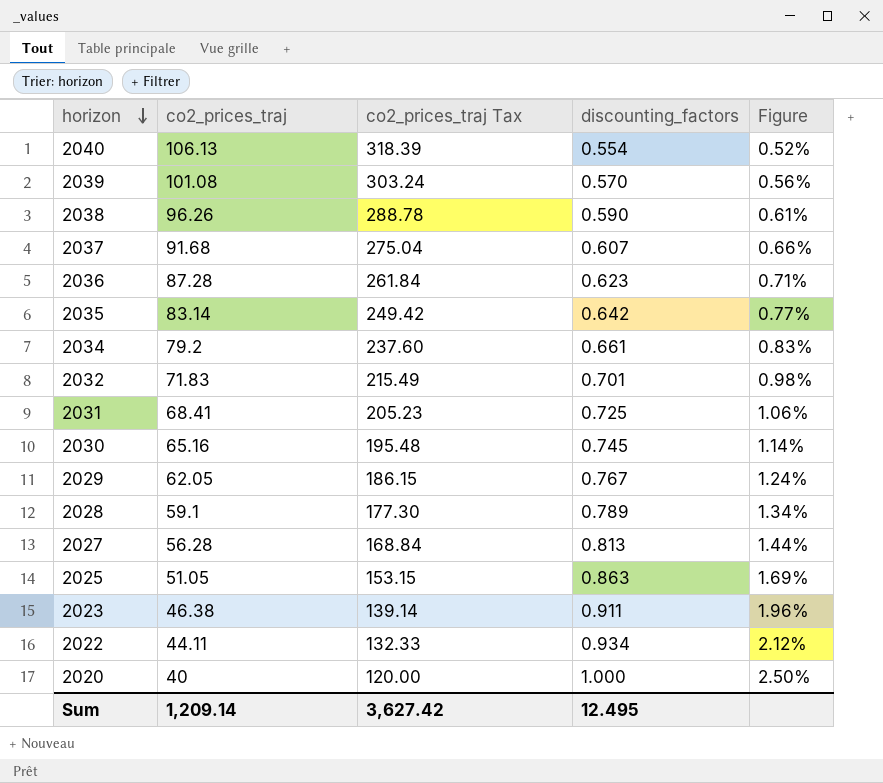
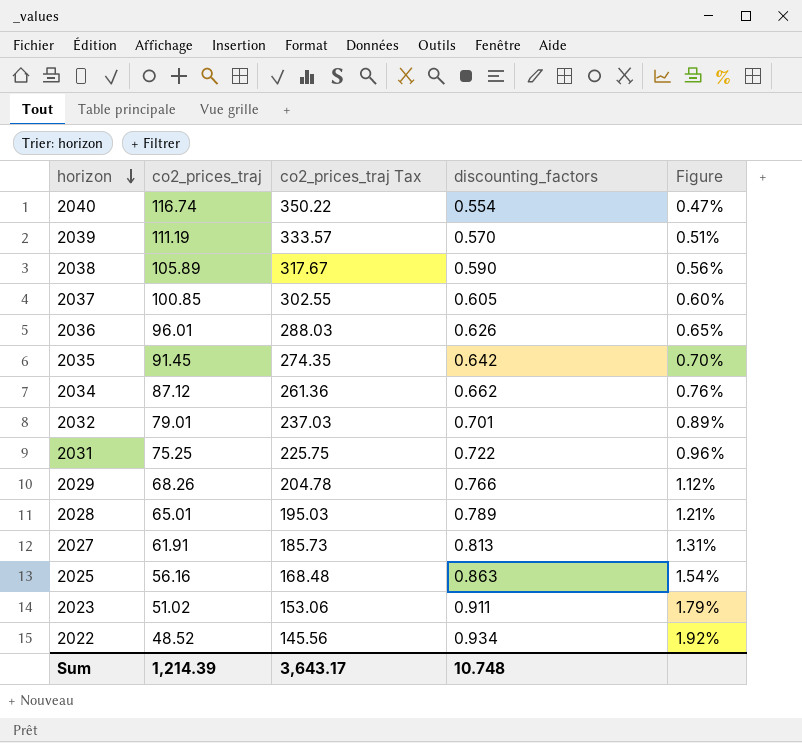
row 2030: 65.16 | 195.48 | 0.745 | 1.14% -> none
row 2020: 40 | 120.00 | 1.000 | 2.50% -> none
2040 | co2_prices_traj: 106.13 -> 116.74
2040 | co2_prices_traj Tax: 318.39 -> 350.22
2040 | Figure: 0.52% -> 0.47%
2039 | co2_prices_traj: 101.08 -> 111.19
2039 | co2_prices_traj Tax: 303.24 -> 333.57
2039 | Figure: 0.56% -> 0.51%
2038 | co2_prices_traj: 96.26 -> 105.89
2038 | co2_prices_traj Tax: 288.78 -> 317.67
2038 | Figure: 0.61% -> 0.56%
2037 | co2_prices_traj: 91.68 -> 100.85
2037 | co2_prices_traj Tax: 275.04 -> 302.55
2037 | discounting_factors: 0.607 -> 0.605
2037 | Figure: 0.66% -> 0.60%
2036 | co2_prices_traj: 87.28 -> 96.01
2036 | co2_prices_traj Tax: 261.84 -> 288.03
2036 | discounting_factors: 0.623 -> 0.626
2036 | Figure: 0.71% -> 0.65%
2035 | co2_prices_traj: 83.14 -> 91.45
2035 | co2_prices_traj Tax: 249.42 -> 274.35
2035 | Figure: 0.77% -> 0.70%
2034 | co2_prices_traj: 79.2 -> 87.12
2034 | co2_prices_traj Tax: 237.60 -> 261.36
2034 | discounting_factors: 0.661 -> 0.662
2034 | Figure: 0.83% -> 0.76%
2032 | co2_prices_traj: 71.83 -> 79.01
2032 | co2_prices_traj Tax: 215.49 -> 237.03
2032 | Figure: 0.98% -> 0.89%
2031 | co2_prices_traj: 68.41 -> 75.25
2031 | co2_prices_traj Tax: 205.23 -> 225.75
2031 | discounting_factors: 0.725 -> 0.722
2031 | Figure: 1.06% -> 0.96%
2029 | co2_prices_traj: 62.05 -> 68.26
2029 | co2_prices_traj Tax: 186.15 -> 204.78
2029 | discounting_factors: 0.767 -> 0.766
2029 | Figure: 1.24% -> 1.12%
2028 | co2_prices_traj: 59.1 -> 65.01
2028 | co2_prices_traj Tax: 177.30 -> 195.03
2028 | Figure: 1.34% -> 1.21%
2027 | co2_prices_traj: 56.28 -> 61.91
2027 | co2_prices_traj Tax: 168.84 -> 185.73
2027 | Figure: 1.44% -> 1.31%
2025 | co2_prices_traj: 51.05 -> 56.16
2025 | co2_prices_traj Tax: 153.15 -> 168.48
2025 | Figure: 1.69% -> 1.54%
2023 | co2_prices_traj: 46.38 -> 51.02
2023 | co2_prices_traj Tax: 139.14 -> 153.06
2023 | Figure: 1.96% -> 1.79%
2022 | co2_prices_traj: 44.11 -> 48.52
2022 | co2_prices_traj Tax: 132.33 -> 145.56
2022 | Figure: 2.12% -> 1.92%
Sum | co2_prices_traj: 1,209.14 -> 1,214.39
Sum | co2_prices_traj Tax: 3,627.42 -> 3,643.17
Sum | discounting_factors: 12.495 -> 10.748

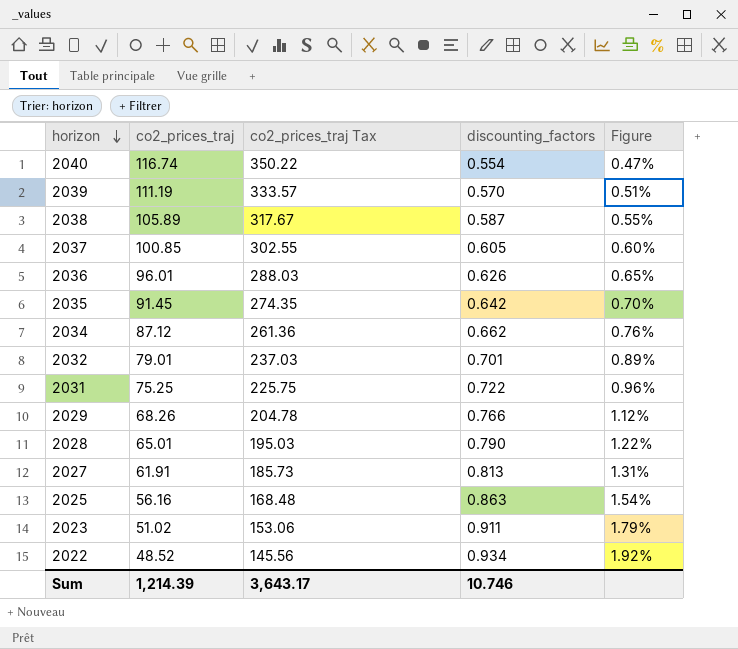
2038 | discounting_factors: 0.590 -> 0.587
2038 | Figure: 0.56% -> 0.55%
2028 | discounting_factors: 0.789 -> 0.790
2028 | Figure: 1.21% -> 1.22%
Sum | discounting_factors: 10.748 -> 10.746

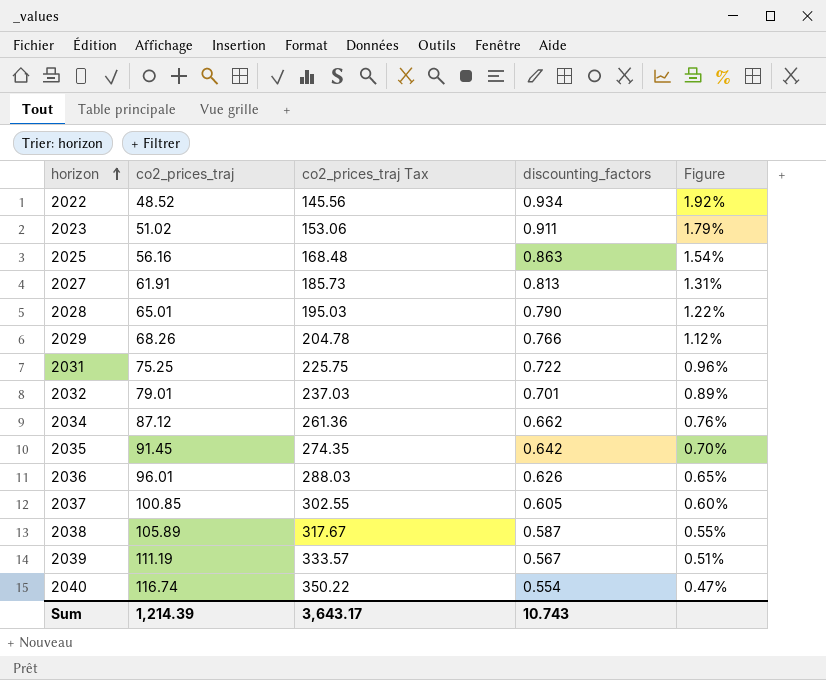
row order: horizon descending -> horizon ascending
2039 | discounting_factors: 0.570 -> 0.567
Sum | discounting_factors: 10.746 -> 10.743

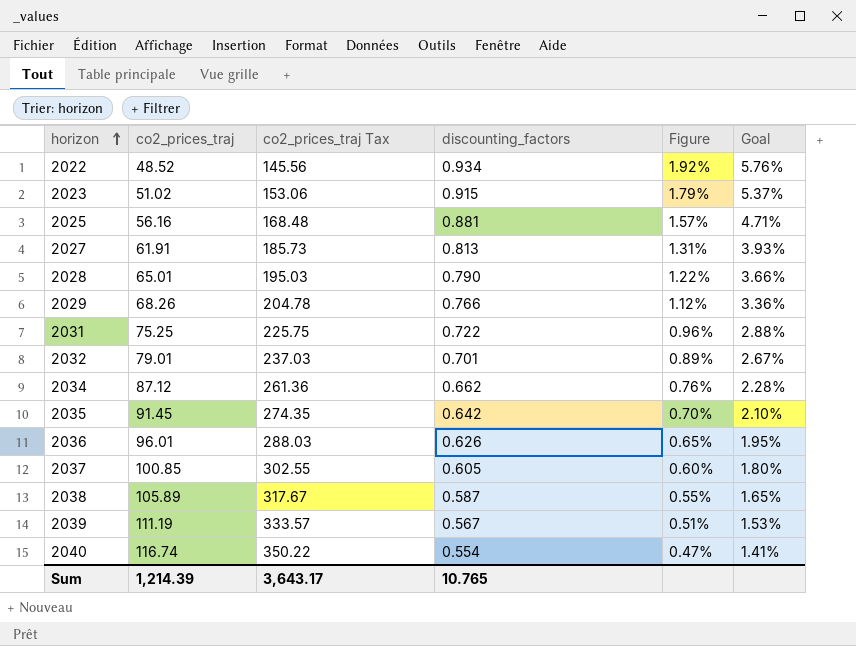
column Goal | formula: none -> [Figure] * 3
2023 | discounting_factors: 0.911 -> 0.915
2025 | discounting_factors: 0.863 -> 0.881
2025 | Figure: 1.54% -> 1.57%
Sum | discounting_factors: 10.743 -> 10.765

